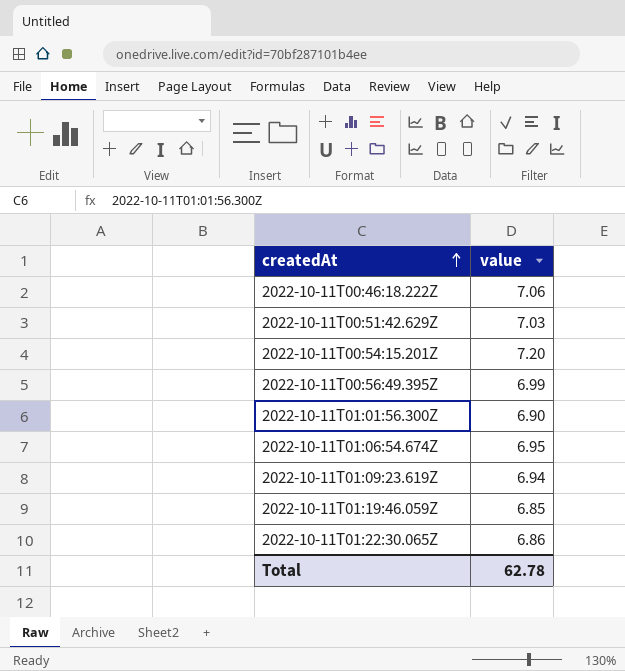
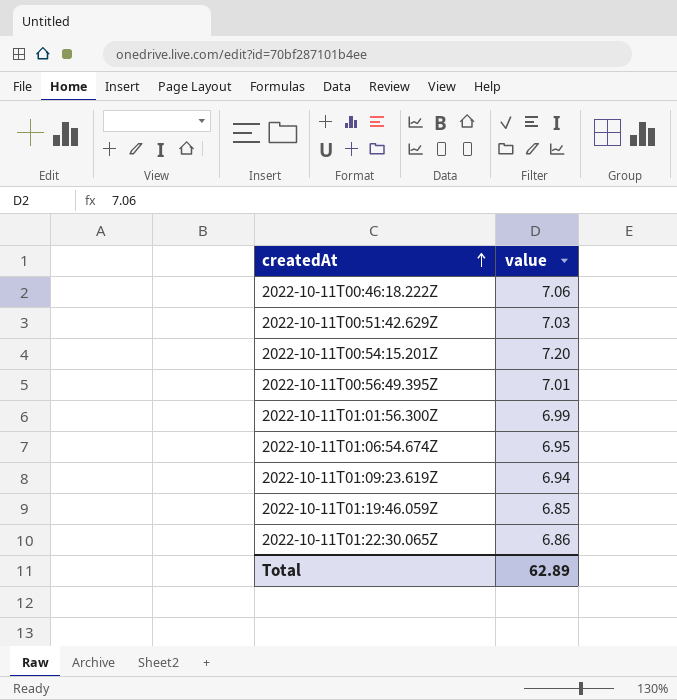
2022-10-11T00:56:49.395Z | value: 6.99 -> 7.01
2022-10-11T01:01:56.300Z | value: 6.90 -> 6.99
Total | value: 62.78 -> 62.89

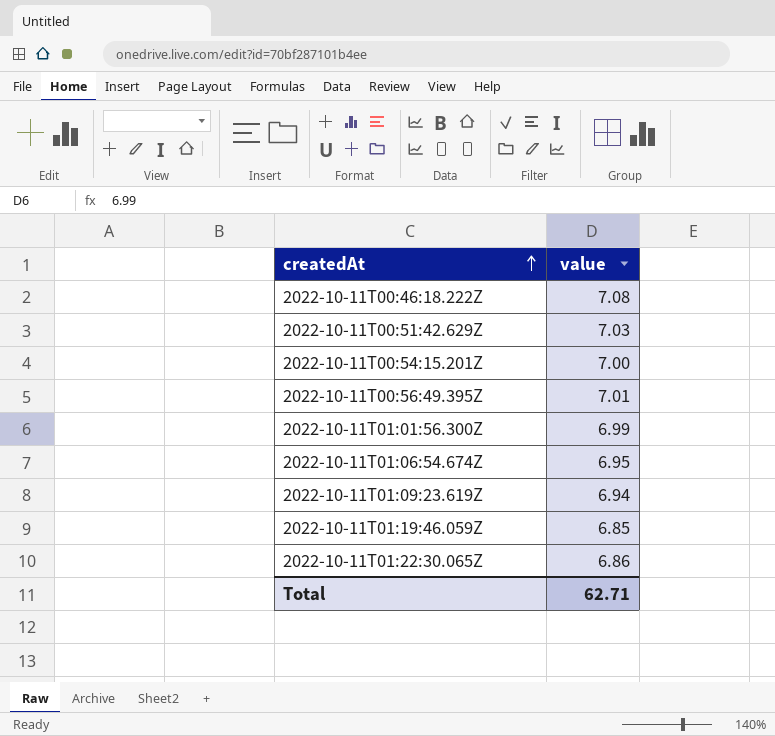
2022-10-11T00:46:18.222Z | value: 7.06 -> 7.08
2022-10-11T00:54:15.201Z | value: 7.20 -> 7.00
Total | value: 62.89 -> 62.71

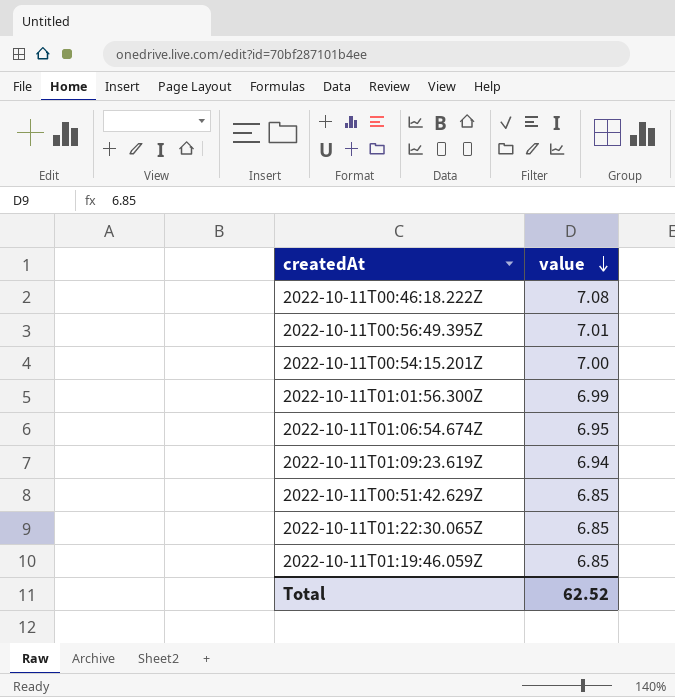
row order: createdAt ascending -> value descending
2022-10-11T00:51:42.629Z | value: 7.03 -> 6.85
2022-10-11T01:22:30.065Z | value: 6.86 -> 6.85
Total | value: 62.71 -> 62.52

